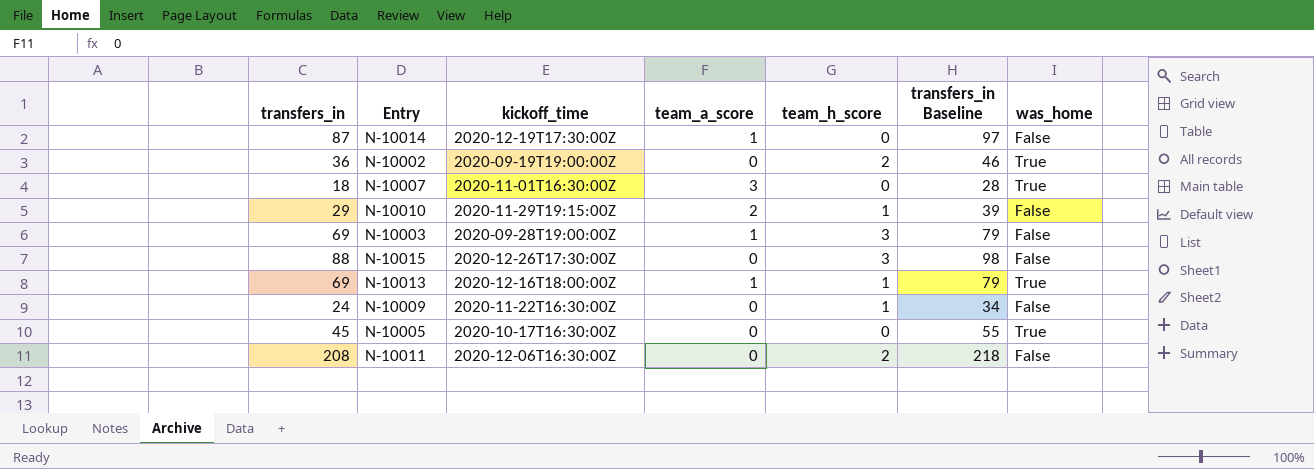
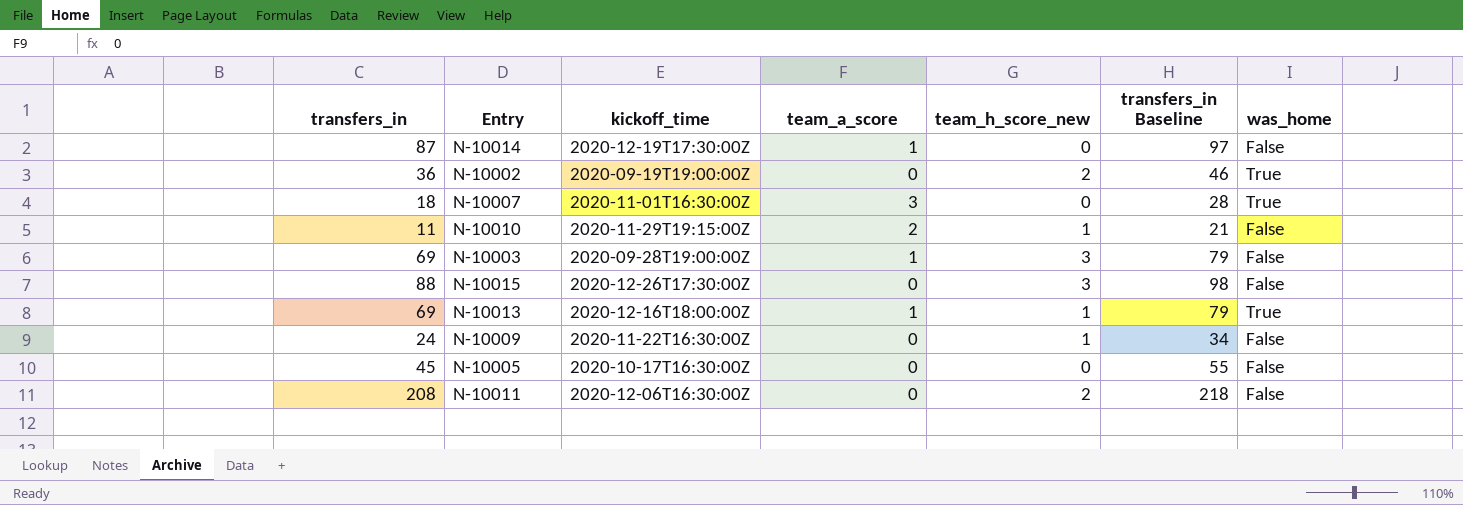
column name: team_h_score -> team_h_score_new
N-10010 | transfers_in: 29 -> 11
N-10010 | transfers_in Baseline: 39 -> 21
N-10005 | was_home: True -> False

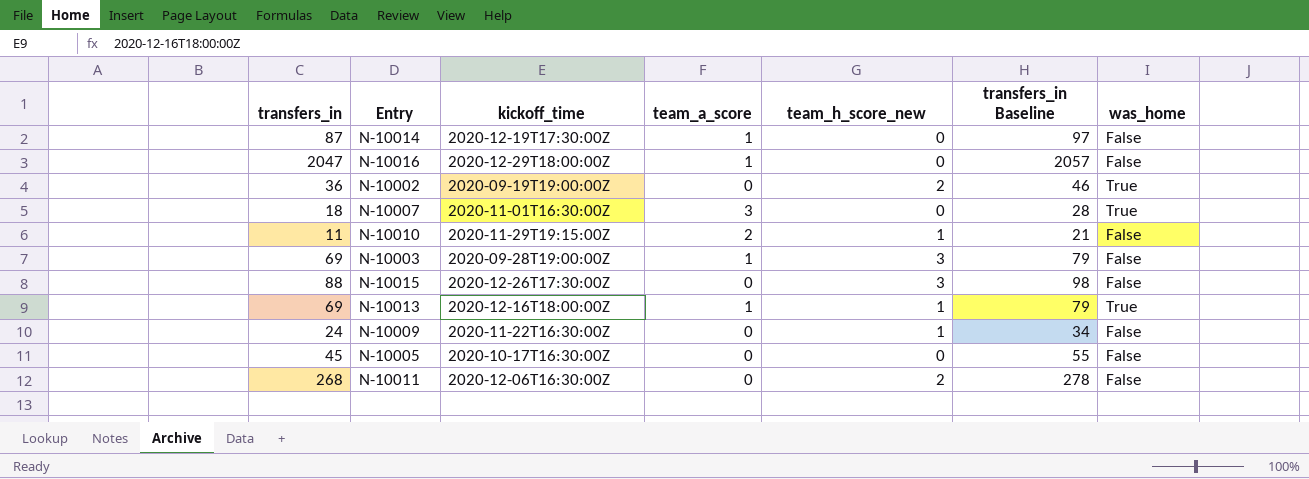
row N-10016: none -> 2047 | 2020-12-29T18:00:00Z | 1 | 0 | 2057 | False
N-10011 | transfers_in: 208 -> 268
N-10011 | transfers_in Baseline: 218 -> 278

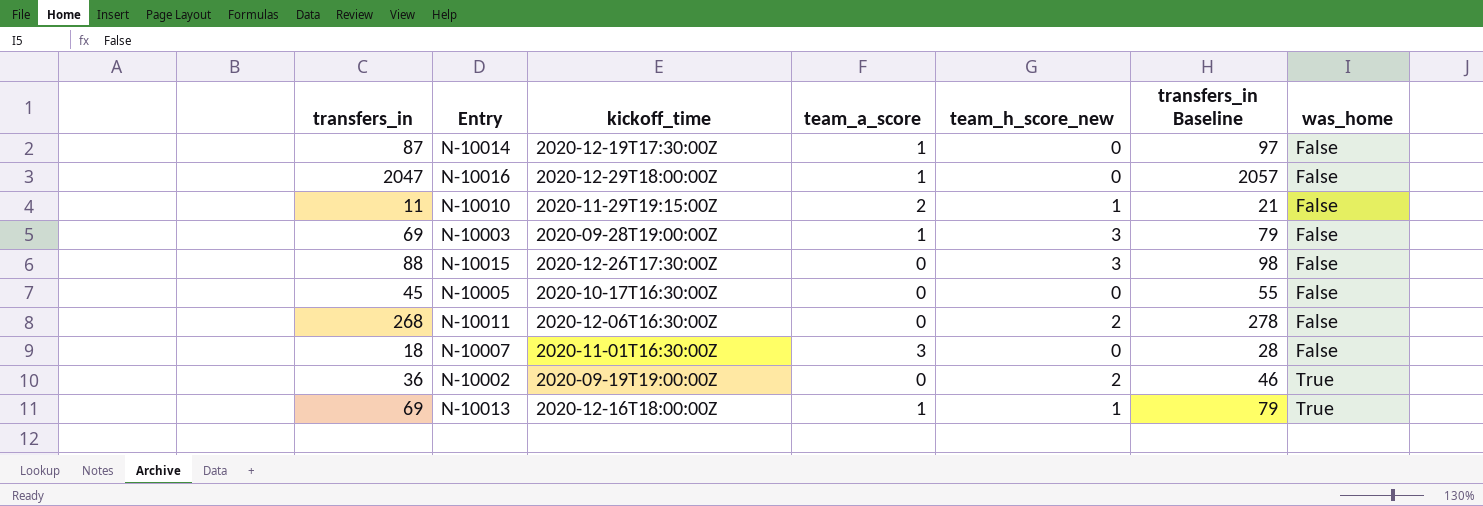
row order: none -> was_home ascending
row N-10009: 24 | 2020-11-22T16:30:00Z | 0 | 1 | 34 | False -> none
N-10007 | was_home: True -> False

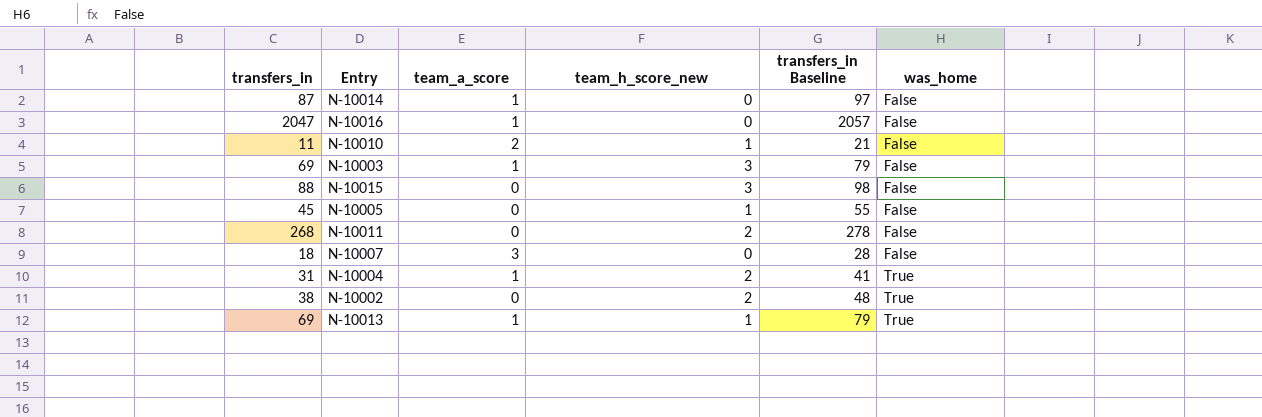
column kickoff_time | position: 3 -> none
N-10005 | team_h_score_new: 0 -> 1
row N-10004: none -> 31 | 1 | 2 | 41 | True
N-10002 | transfers_in: 36 -> 38
N-10002 | transfers_in Baseline: 46 -> 48

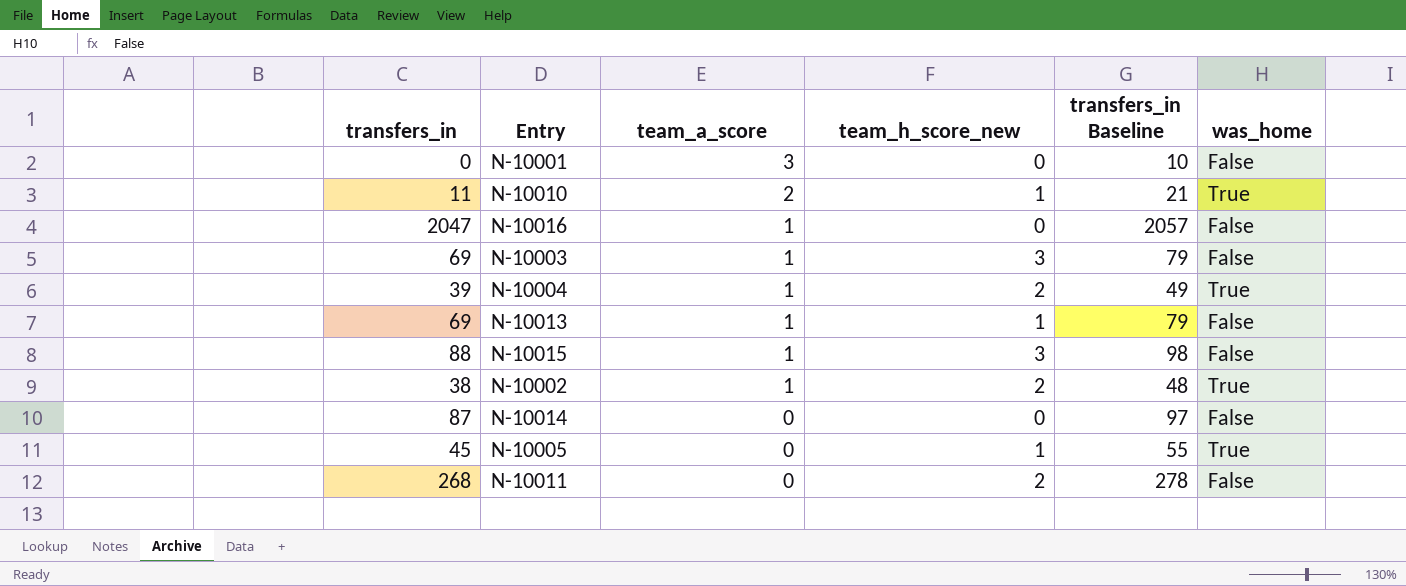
row order: was_home ascending -> team_a_score descending
row N-10007: 18 | 3 | 0 | 28 | False -> none
row N-10001: none -> 0 | 3 | 0 | 10 | False
N-10010 | was_home: False -> True
N-10004 | transfers_in: 31 -> 39
N-10004 | transfers_in Baseline: 41 -> 49
N-10013 | was_home: True -> False
N-10015 | team_a_score: 0 -> 1
N-10002 | team_a_score: 0 -> 1
N-10014 | team_a_score: 1 -> 0
N-10005 | was_home: False -> True

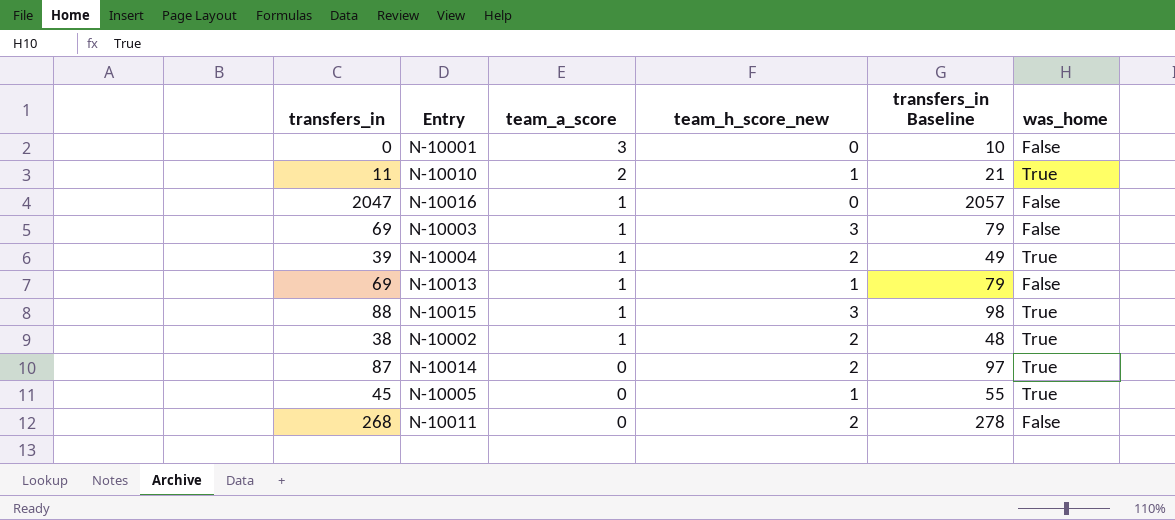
N-10015 | was_home: False -> True
N-10014 | team_h_score_new: 0 -> 2
N-10014 | was_home: False -> True

